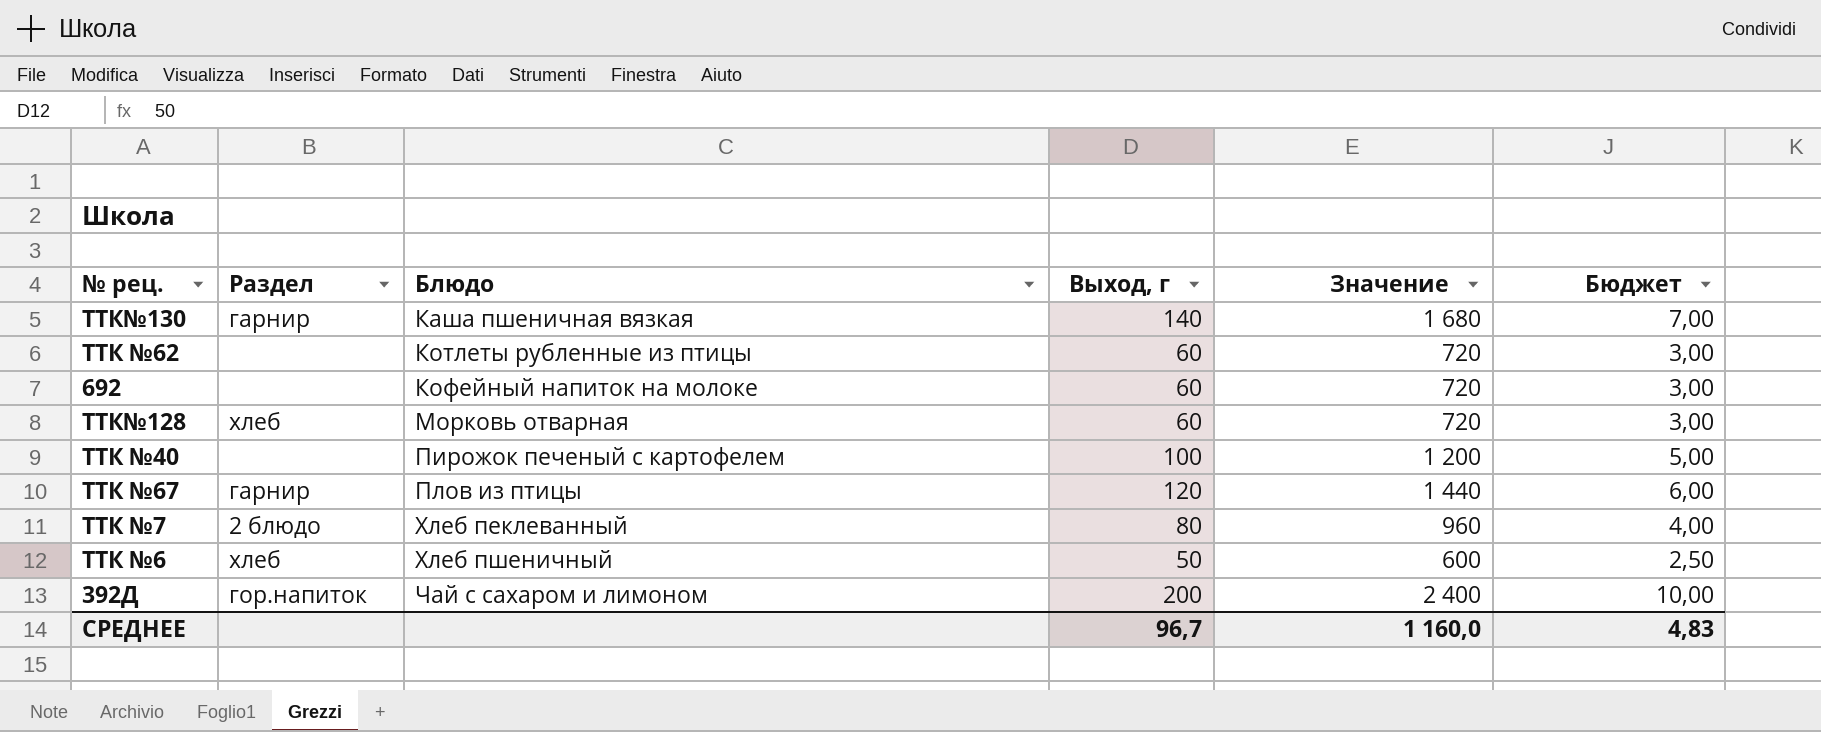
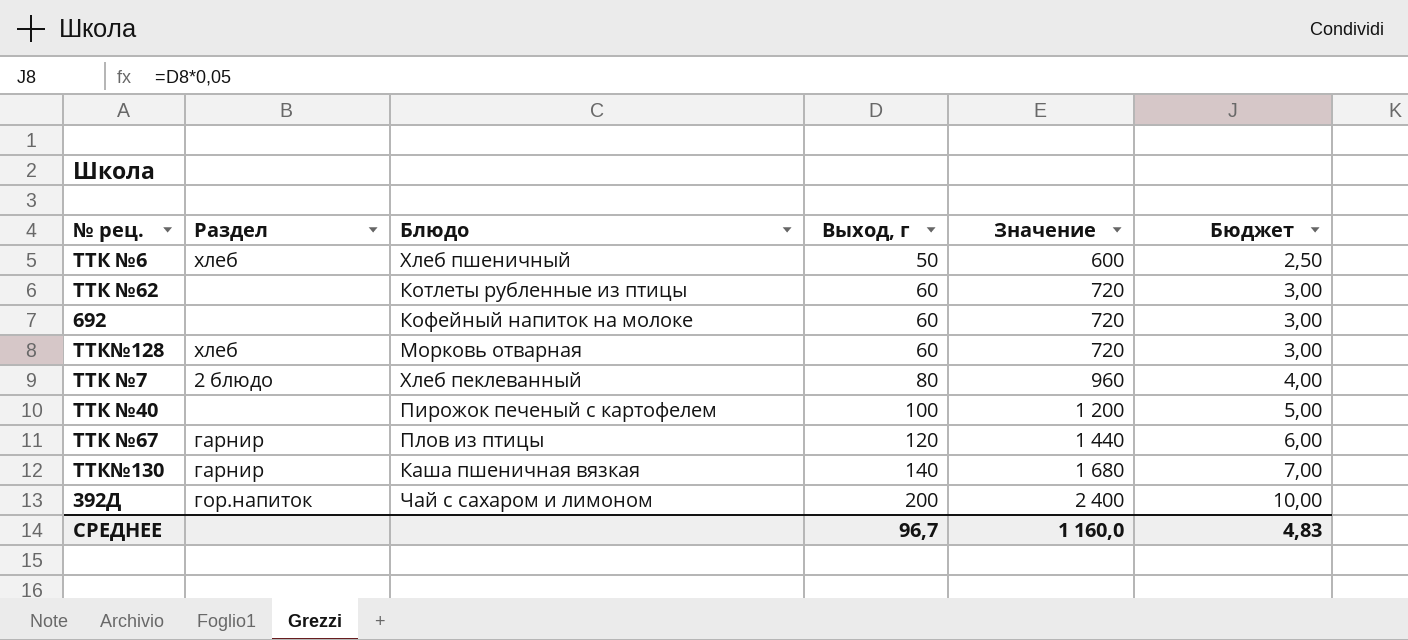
row order: Блюдо ascending -> Выход, г ascending

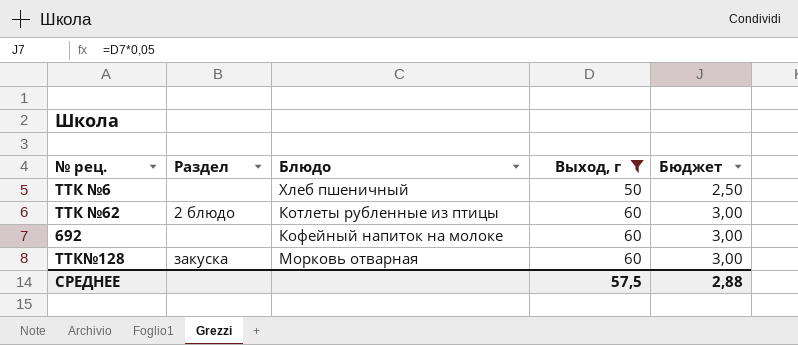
filter: none -> Выход, г <= 60
column Значение | formula: [Выход, г] * 12 -> none
ТТК №6 | Раздел: хлеб -> none
ТТК №62 | Раздел: none -> 2 блюдо
ТТК№128 | Раздел: хлеб -> закуска
СРЕДНЕЕ | Выход, г: 96,7 -> 57,5
СРЕДНЕЕ | Бюджет: 4,83 -> 2,88

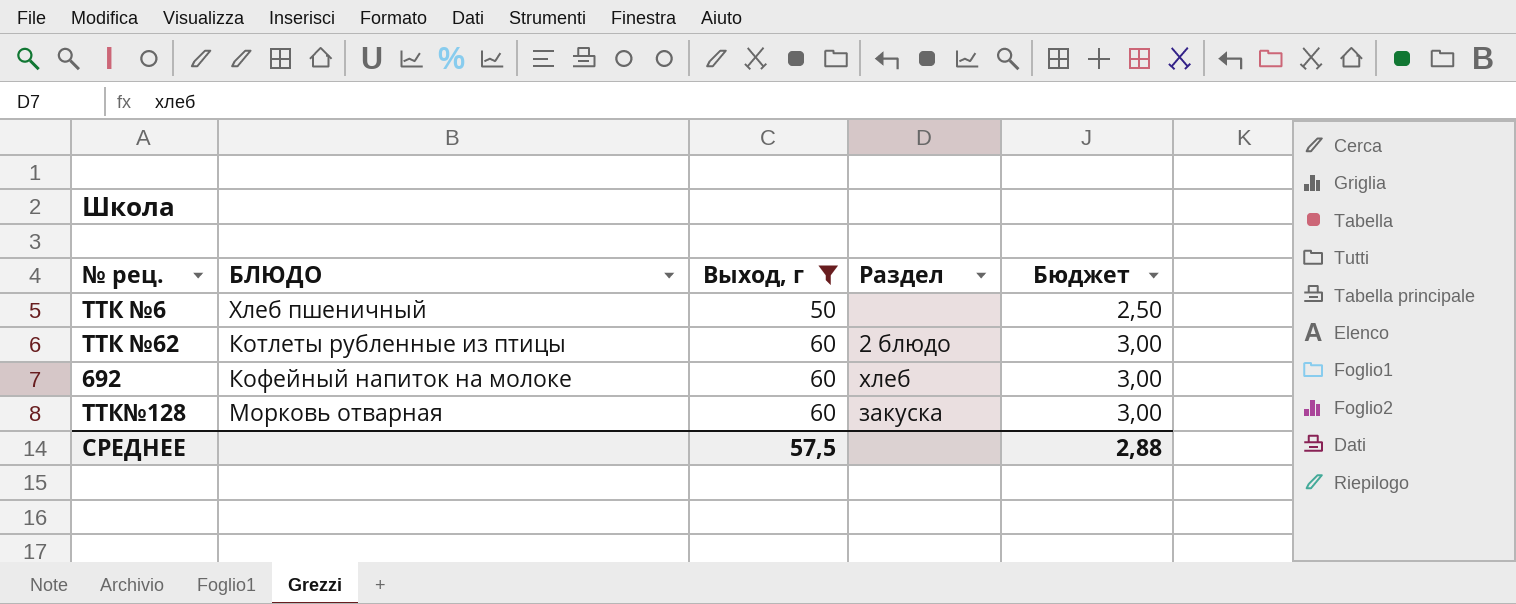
column name: Блюдо -> БЛЮДО
column Раздел | position: 2 -> 4
692 | Раздел: none -> хлеб

